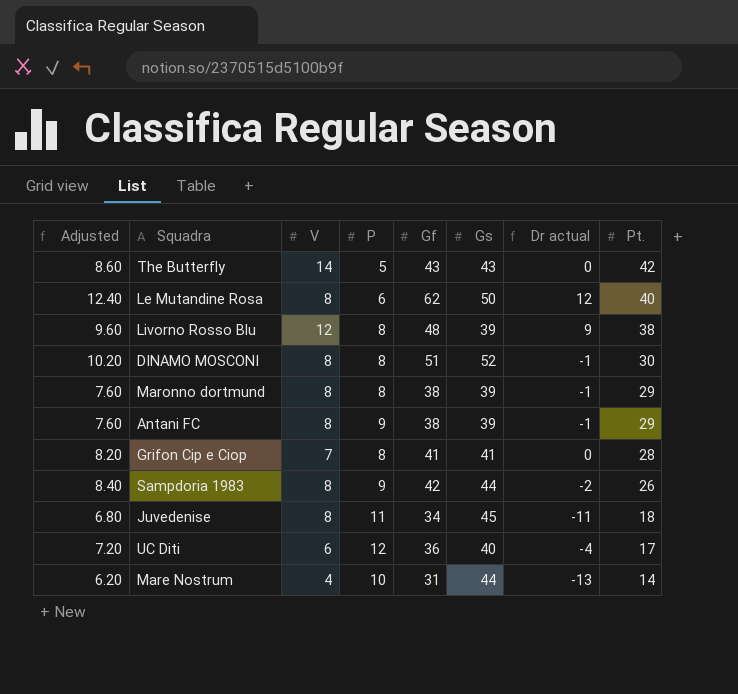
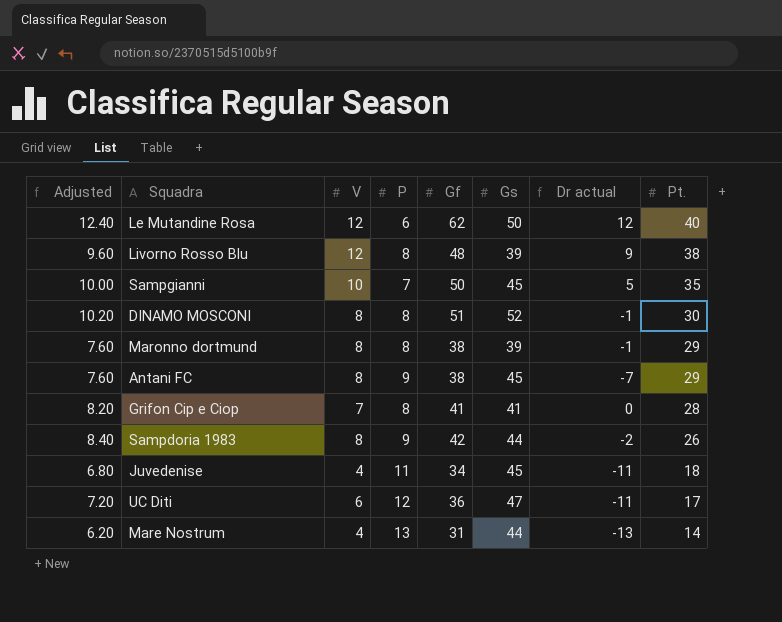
row The Butterfly: 8.60 | 14 | 5 | 43 | 43 | 0 | 42 -> none
Le Mutandine Rosa | V: 8 -> 12
row Sampgianni: none -> 10.00 | 10 | 7 | 50 | 45 | 5 | 35
Antani FC | Gs: 39 -> 45
Antani FC | Dr actual: -1 -> -7
Juvedenise | V: 8 -> 4
UC Diti | Gs: 40 -> 47
UC Diti | Dr actual: -4 -> -11
Mare Nostrum | P: 10 -> 13

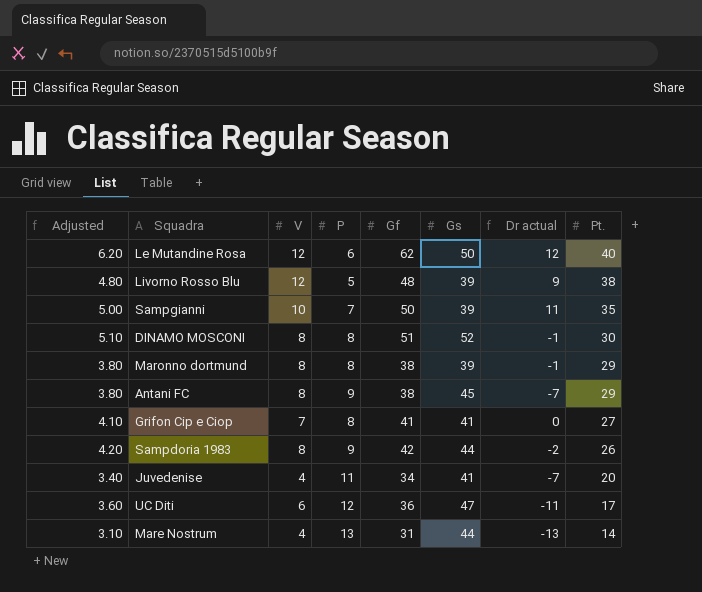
column Adjusted | formula: [Gf] * 0.2 -> [Gf] * 0.1
Livorno Rosso Blu | P: 8 -> 5
Sampgianni | Gs: 45 -> 39
Sampgianni | Dr actual: 5 -> 11
Grifon Cip e Ciop | Pt.: 28 -> 27
Juvedenise | Gs: 45 -> 41
Juvedenise | Dr actual: -11 -> -7
Juvedenise | Pt.: 18 -> 20

